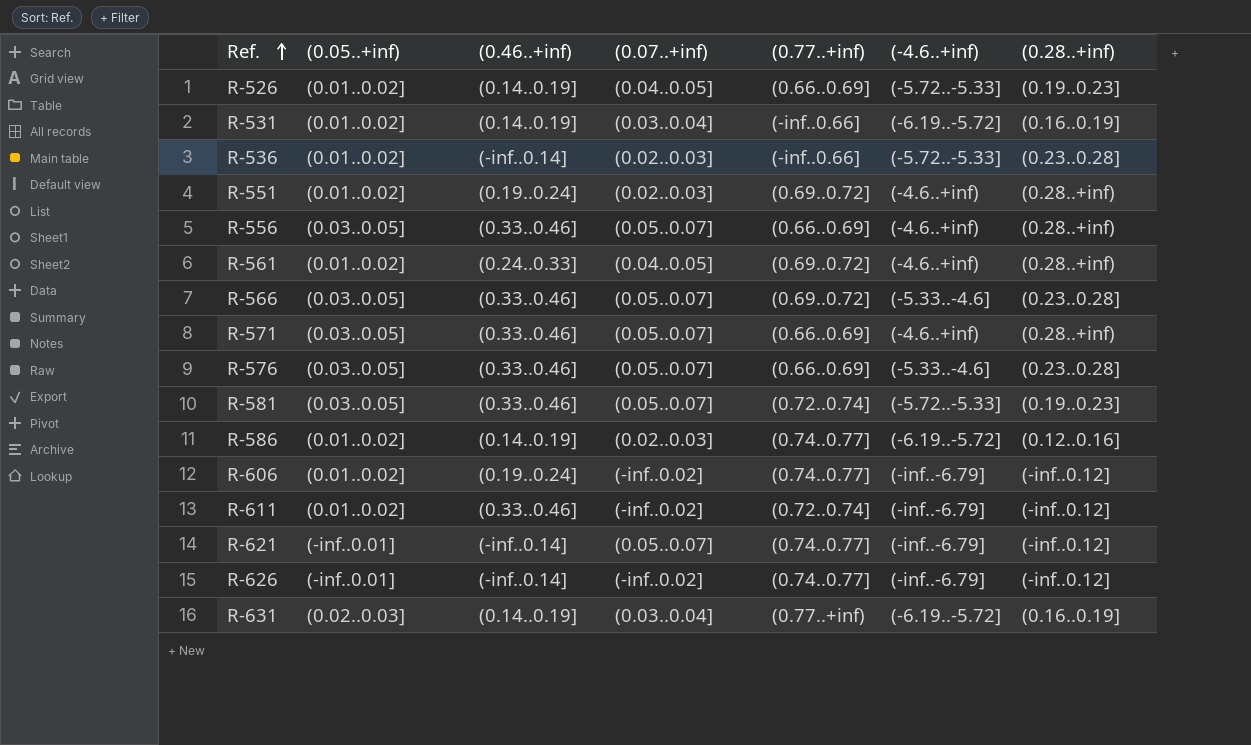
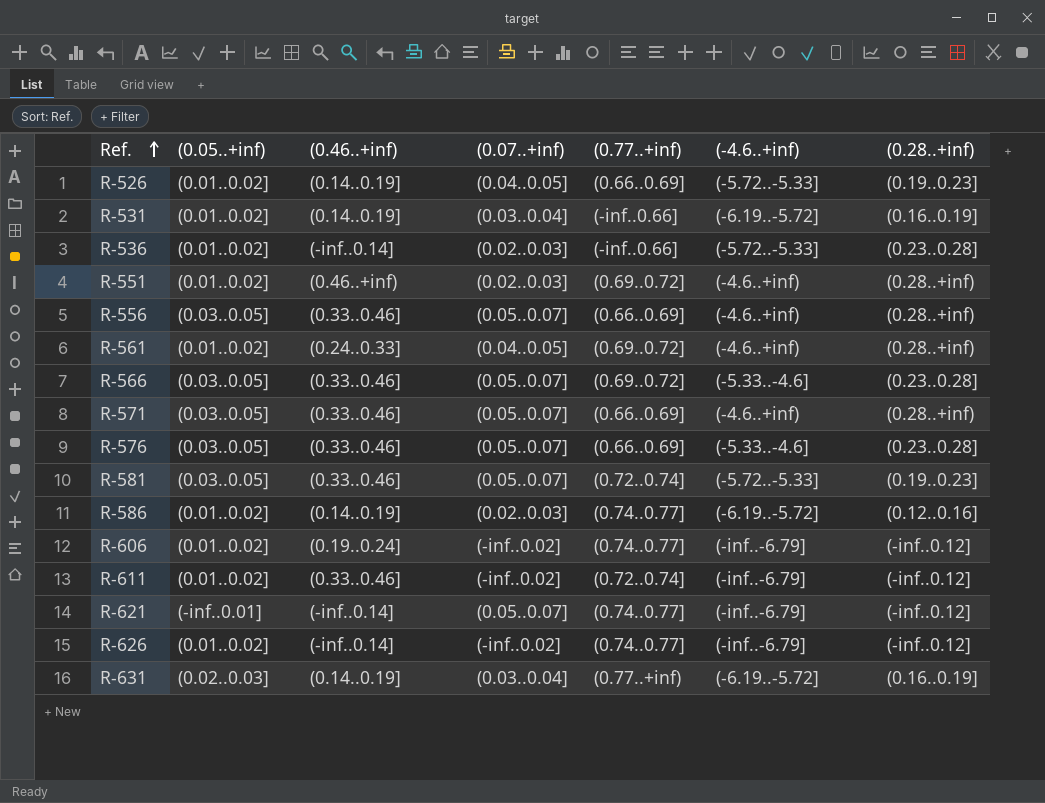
R-551 | (0.46..+inf): (0.19..0.24] -> (0.46..+inf)
R-626 | (0.05..+inf): (-inf..0.01] -> (0.01..0.02]

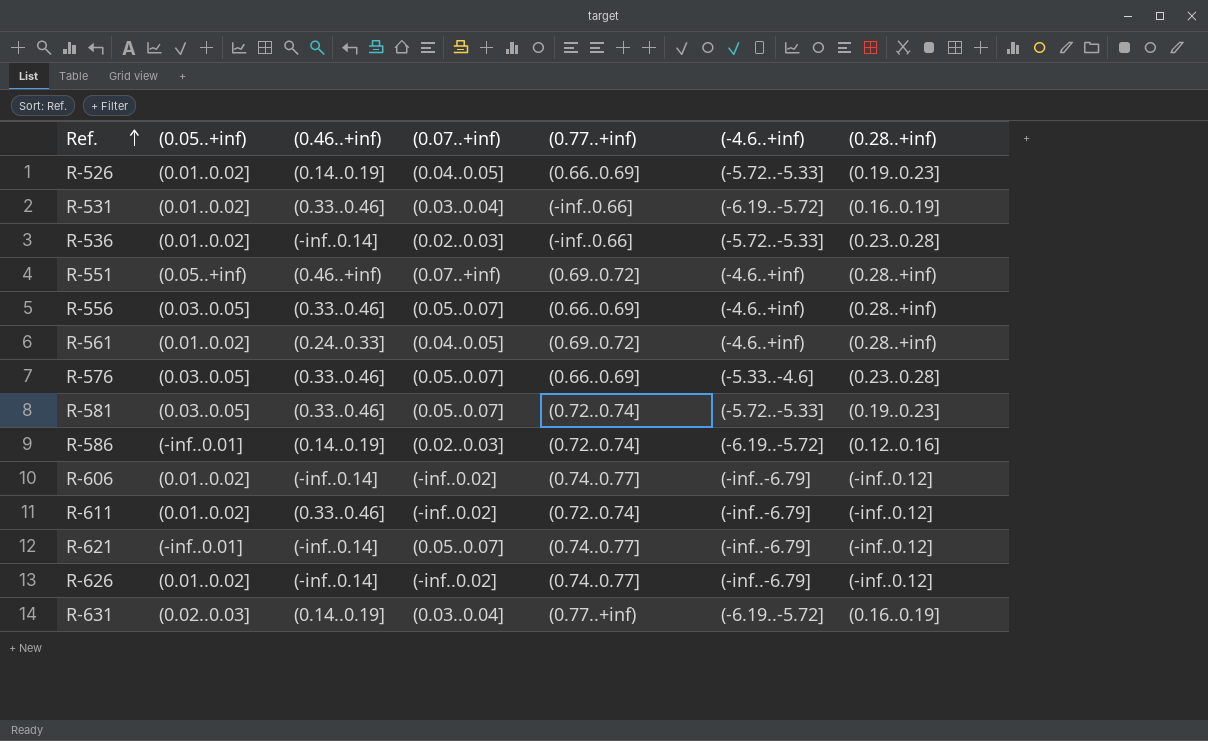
row R-566: (0.03..0.05] | (0.33..0.46] | (0.05..0.07] | (0.69..0.72] | (-5.33..-4.6] | (0.23..0.28] -> none
row R-571: (0.03..0.05] | (0.33..0.46] | (0.05..0.07] | (0.66..0.69] | (-4.6..+inf) | (0.28..+inf) -> none
R-531 | (0.46..+inf): (0.14..0.19] -> (0.33..0.46]
R-551 | (0.05..+inf): (0.01..0.02] -> (0.05..+inf)
R-551 | (0.07..+inf): (0.02..0.03] -> (0.07..+inf)
R-586 | (0.05..+inf): (0.01..0.02] -> (-inf..0.01]
R-586 | (0.77..+inf): (0.74..0.77] -> (0.72..0.74]
R-606 | (0.46..+inf): (0.19..0.24] -> (-inf..0.14]

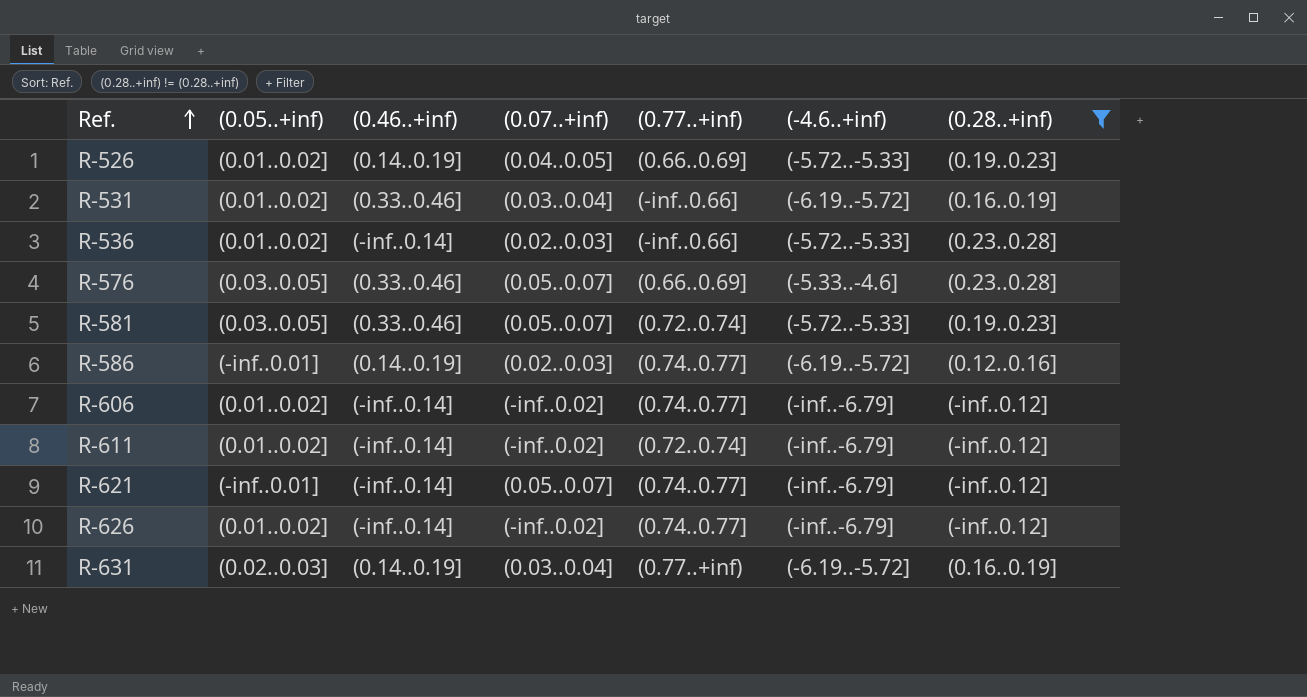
filter: none -> (0.28..+inf) != (0.28..+inf)
R-586 | (0.77..+inf): (0.72..0.74] -> (0.74..0.77]
R-611 | (0.46..+inf): (0.33..0.46] -> (-inf..0.14]

